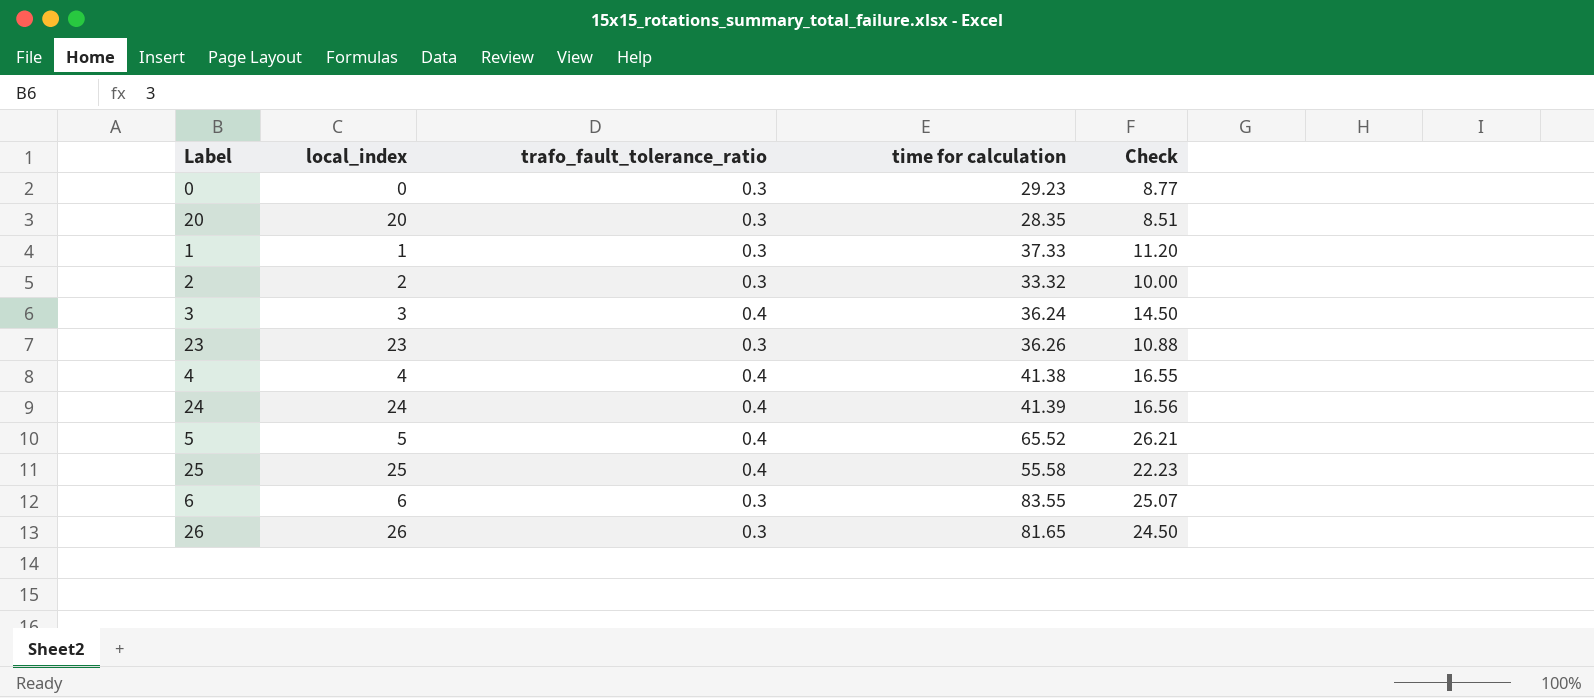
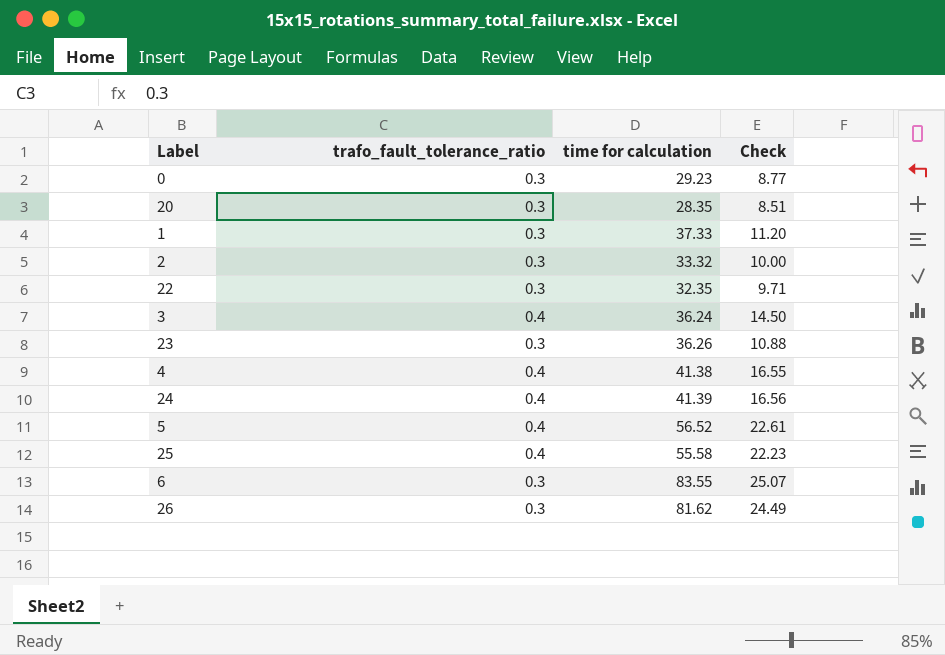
column local_index | position: 2 -> none
row 22: none -> 0.3 | 32.35 | 9.71
5 | time for calculation: 65.52 -> 56.52
5 | Check: 26.21 -> 22.61
26 | time for calculation: 81.65 -> 81.62
26 | Check: 24.50 -> 24.49

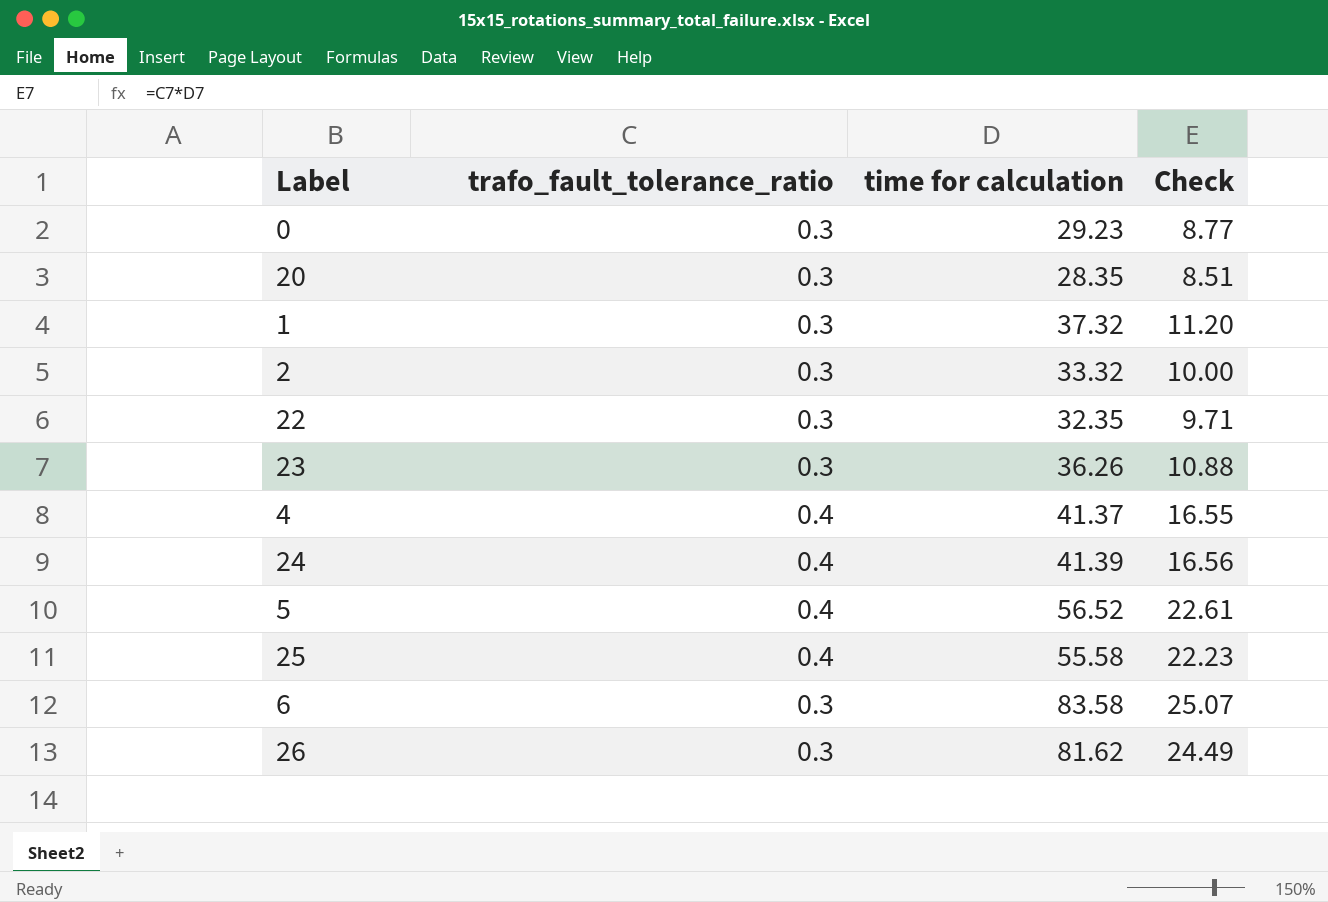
row 3: 0.4 | 36.24 | 14.50 -> none
1 | time for calculation: 37.33 -> 37.32
4 | time for calculation: 41.38 -> 41.37
6 | time for calculation: 83.55 -> 83.58

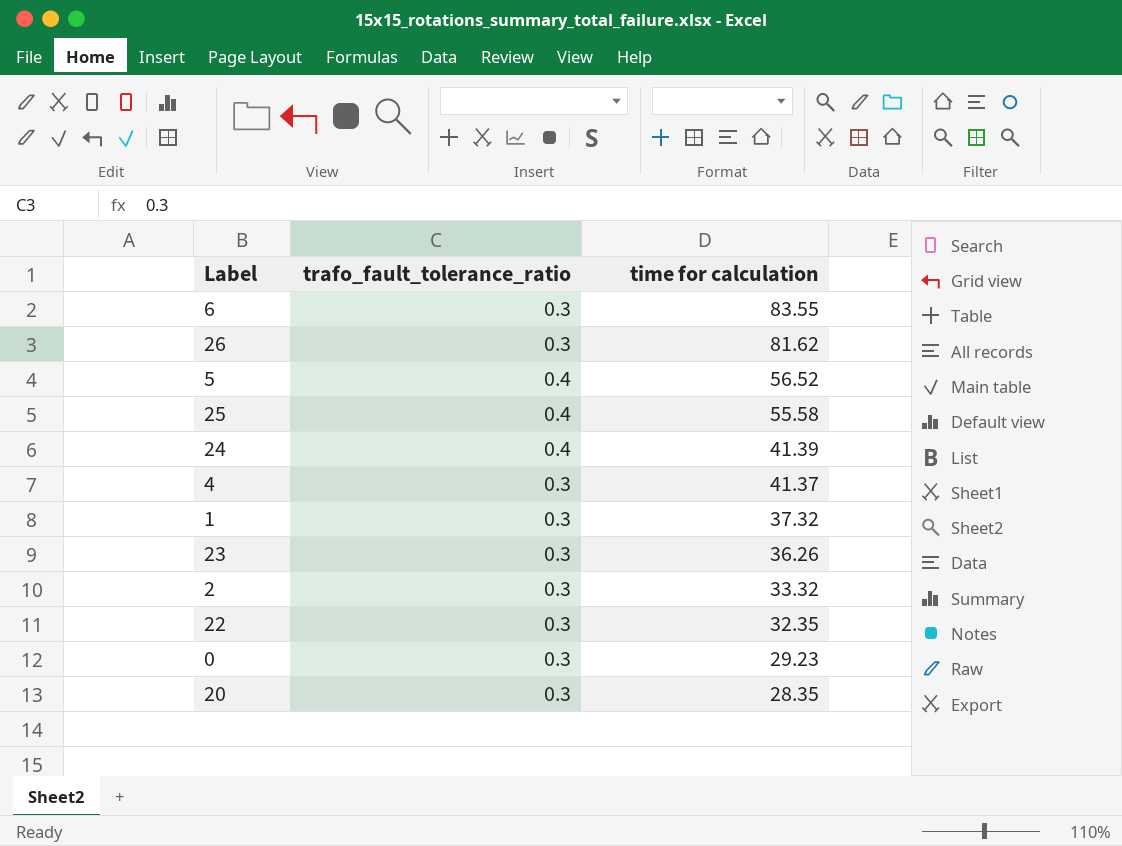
row order: none -> time for calculation descending
column Check | formula: [trafo_fault_tolerance_ratio] * [time for calculation] -> none
6 | time for calculation: 83.58 -> 83.55
4 | trafo_fault_tolerance_ratio: 0.4 -> 0.3

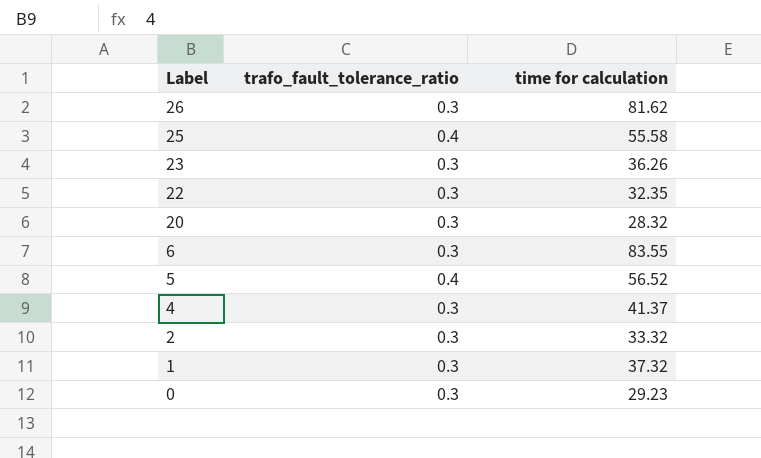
row order: time for calculation descending -> Label descending
row 24: 0.4 | 41.39 -> none
20 | time for calculation: 28.35 -> 28.32

